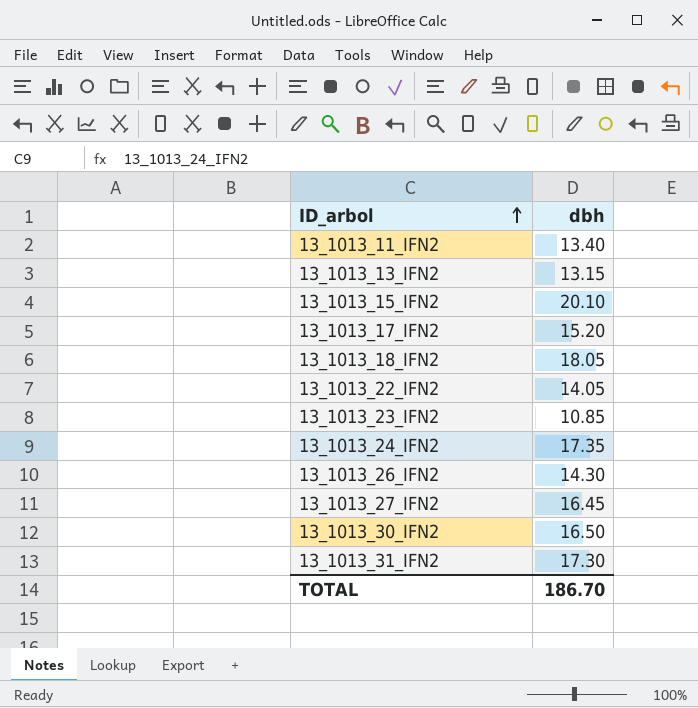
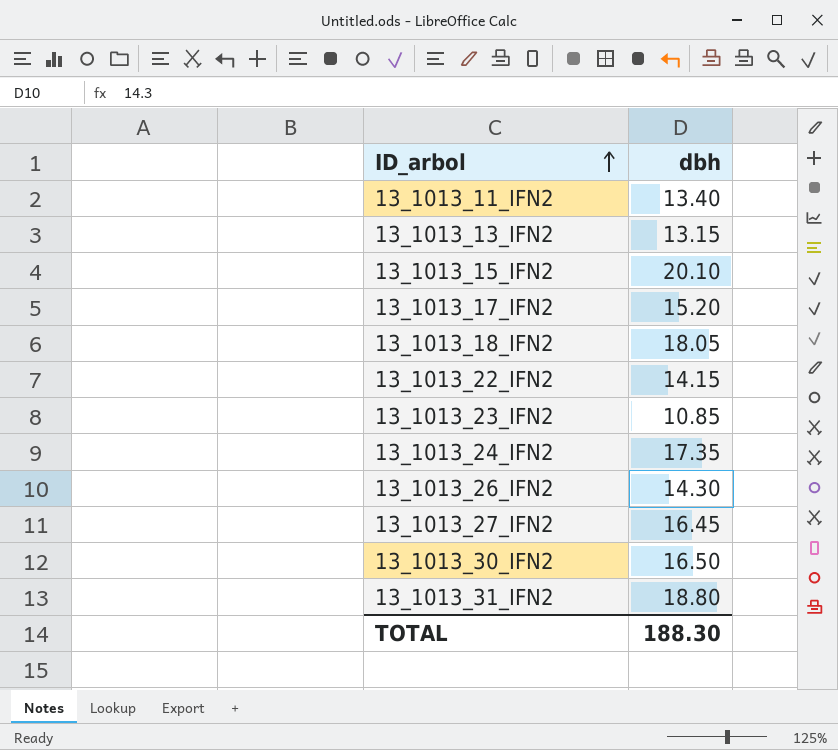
13_1013_22_IFN2 | dbh: 14.05 -> 14.15
13_1013_31_IFN2 | dbh: 17.30 -> 18.80
TOTAL | dbh: 186.70 -> 188.30

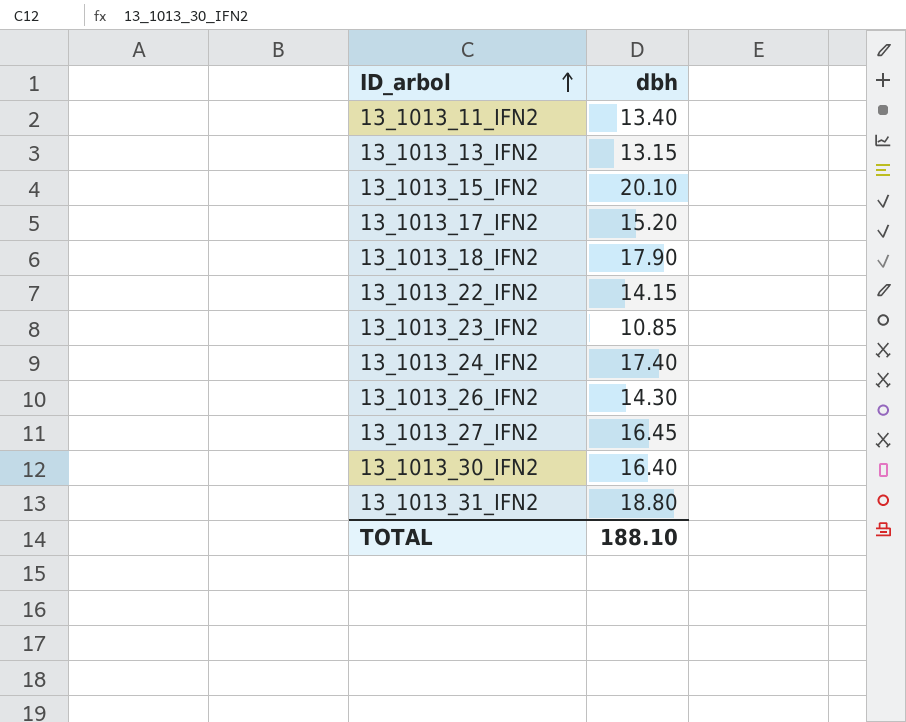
13_1013_18_IFN2 | dbh: 18.05 -> 17.90
13_1013_24_IFN2 | dbh: 17.35 -> 17.40
13_1013_30_IFN2 | dbh: 16.50 -> 16.40
TOTAL | dbh: 188.30 -> 188.10

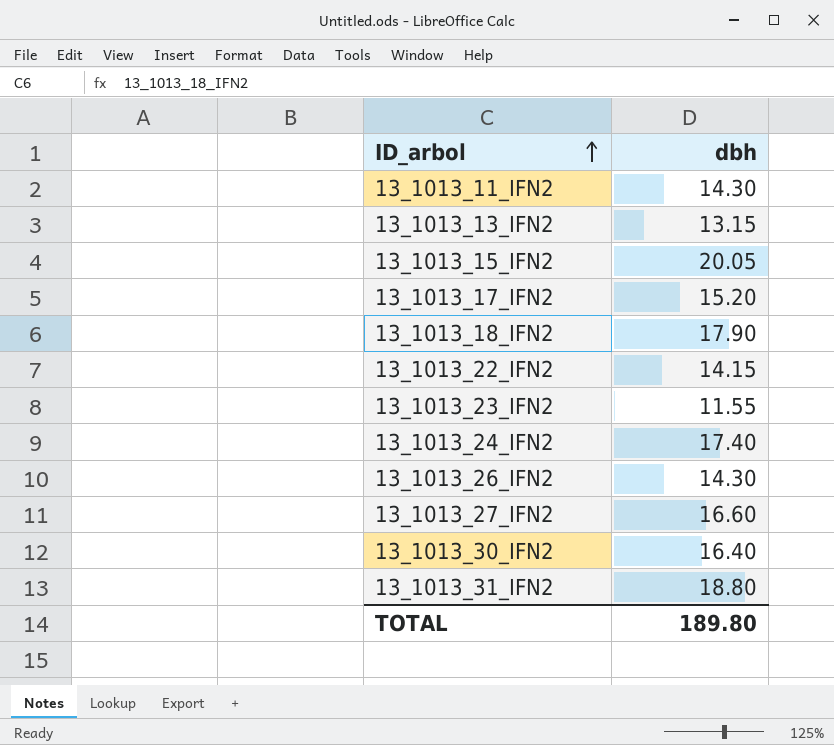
13_1013_11_IFN2 | dbh: 13.40 -> 14.30
13_1013_15_IFN2 | dbh: 20.10 -> 20.05
13_1013_23_IFN2 | dbh: 10.85 -> 11.55
13_1013_27_IFN2 | dbh: 16.45 -> 16.60
TOTAL | dbh: 188.10 -> 189.80

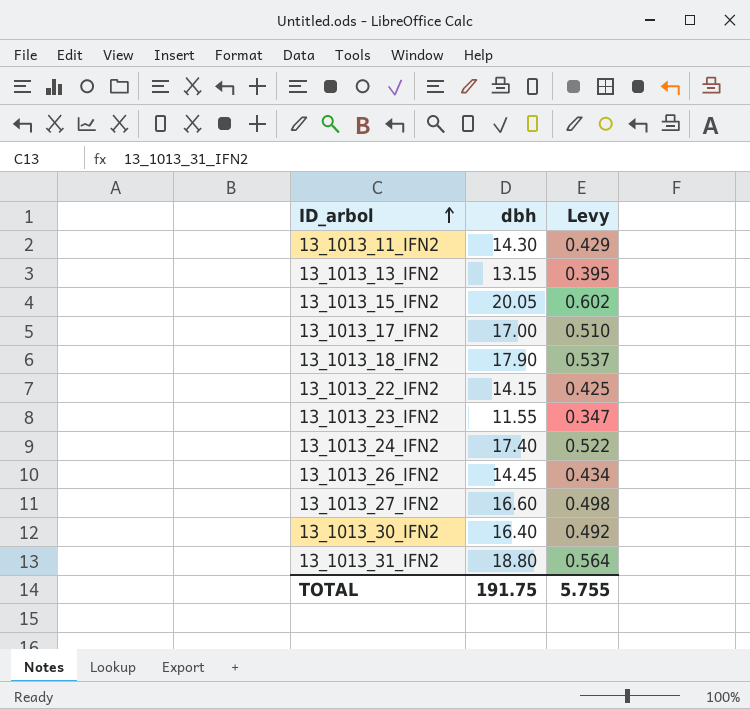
column Levy | formula: none -> [dbh] * 0.03
13_1013_17_IFN2 | dbh: 15.20 -> 17.00
13_1013_26_IFN2 | dbh: 14.30 -> 14.45
TOTAL | dbh: 189.80 -> 191.75

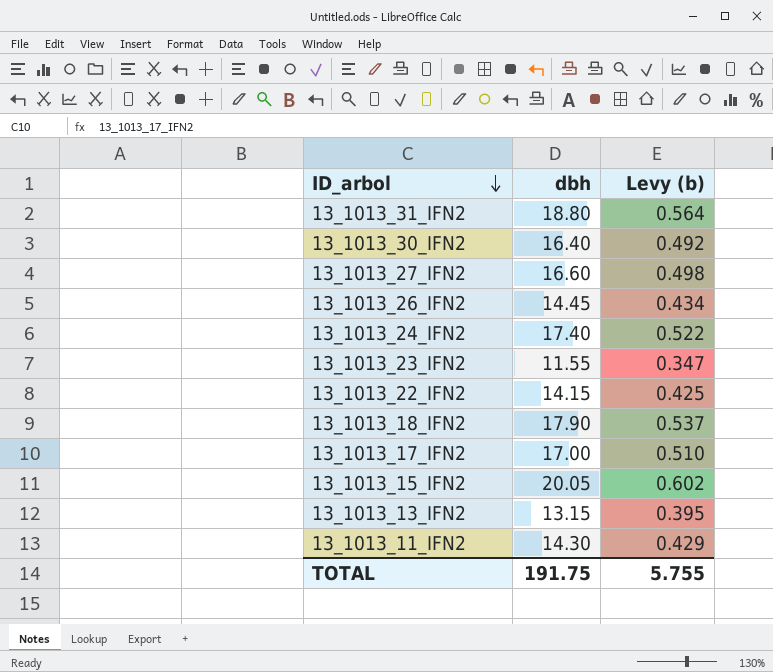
row order: ID_arbol ascending -> ID_arbol descending
column name: Levy -> Levy (b)

